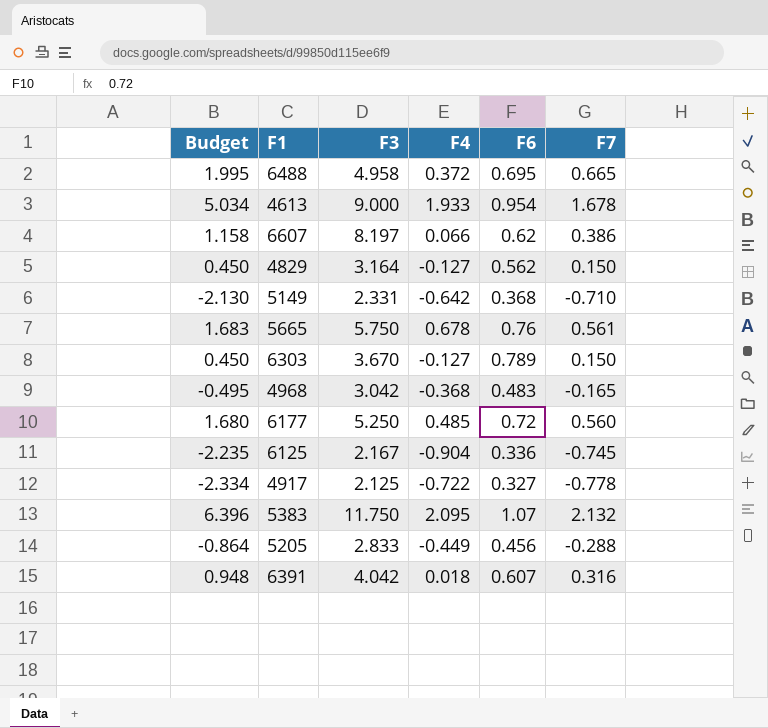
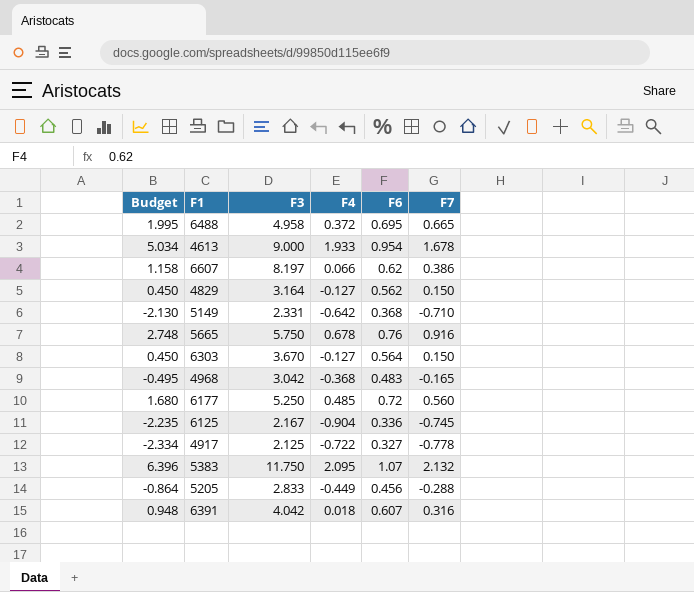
5665 | Budget: 1.683 -> 2.748
5665 | F7: 0.561 -> 0.916
6303 | F6: 0.789 -> 0.564

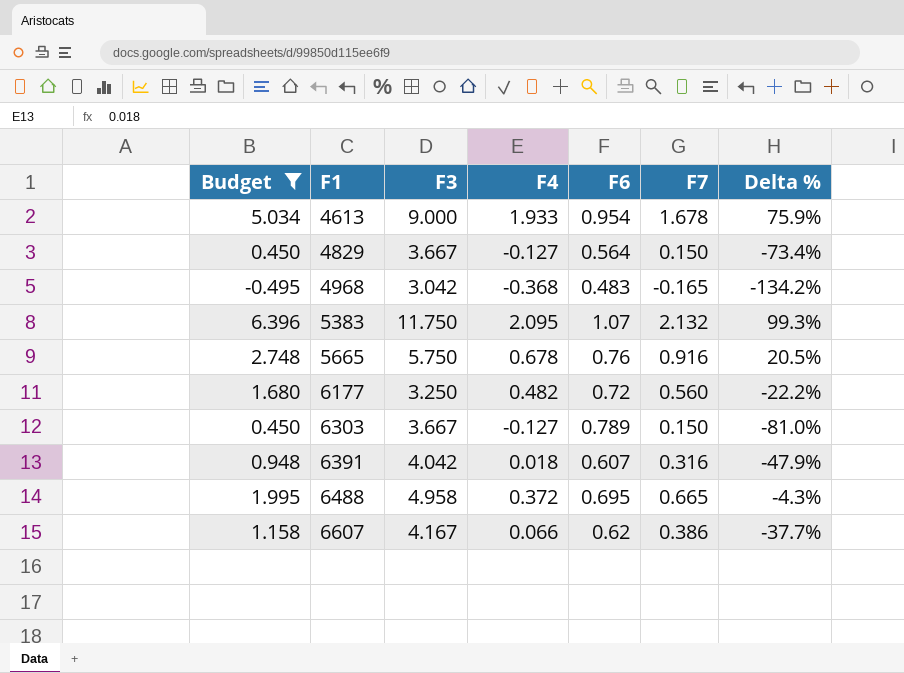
filter: none -> Budget >= -0.495
row order: none -> F1 ascending
column Delta % | formula: none -> ([F7] - [F6]) / [F6]
4829 | F3: 3.164 -> 3.667
4829 | F6: 0.562 -> 0.564
6177 | F3: 5.250 -> 3.250
6177 | F4: 0.485 -> 0.482
6303 | F3: 3.670 -> 3.667
6303 | F6: 0.564 -> 0.789
6607 | F3: 8.197 -> 4.167

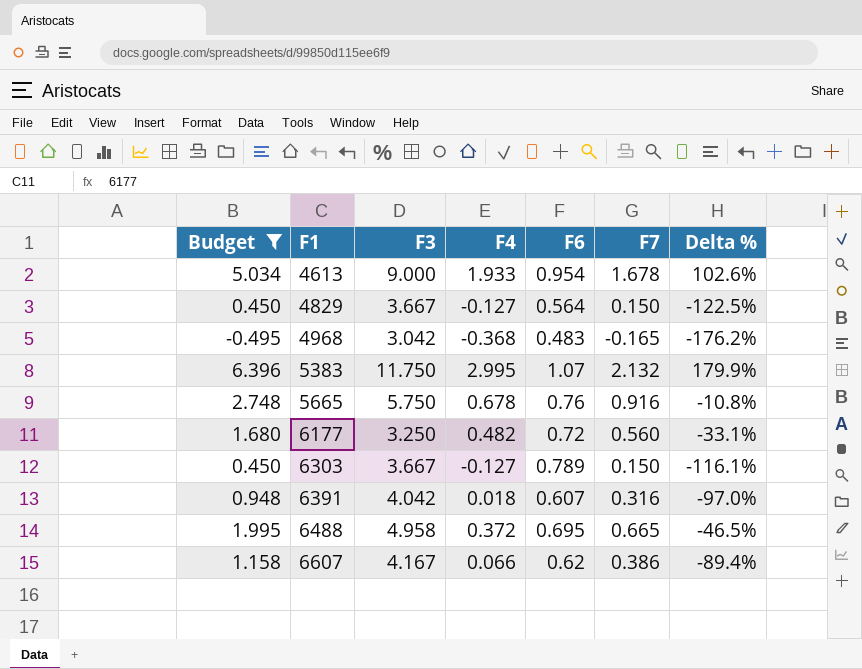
column Delta % | formula: ([F7] - [F6]) / [F6] -> ([F4] - [F6]) / [F6]
5383 | F4: 2.095 -> 2.995

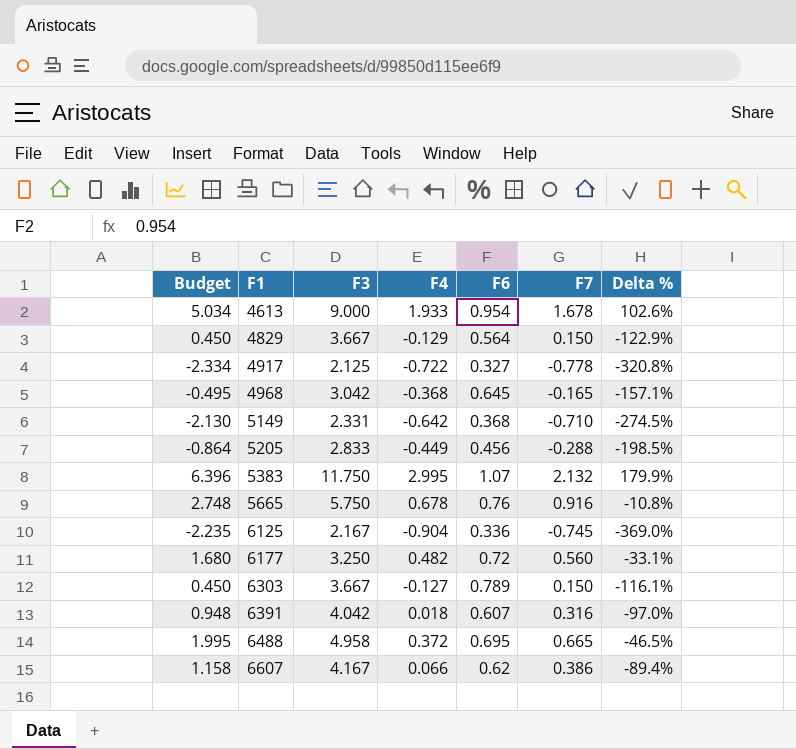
filter: Budget >= -0.495 -> none
4829 | F4: -0.127 -> -0.129
4829 | Delta %: -122.5% -> -122.9%
4968 | F6: 0.483 -> 0.645
4968 | Delta %: -176.2% -> -157.1%

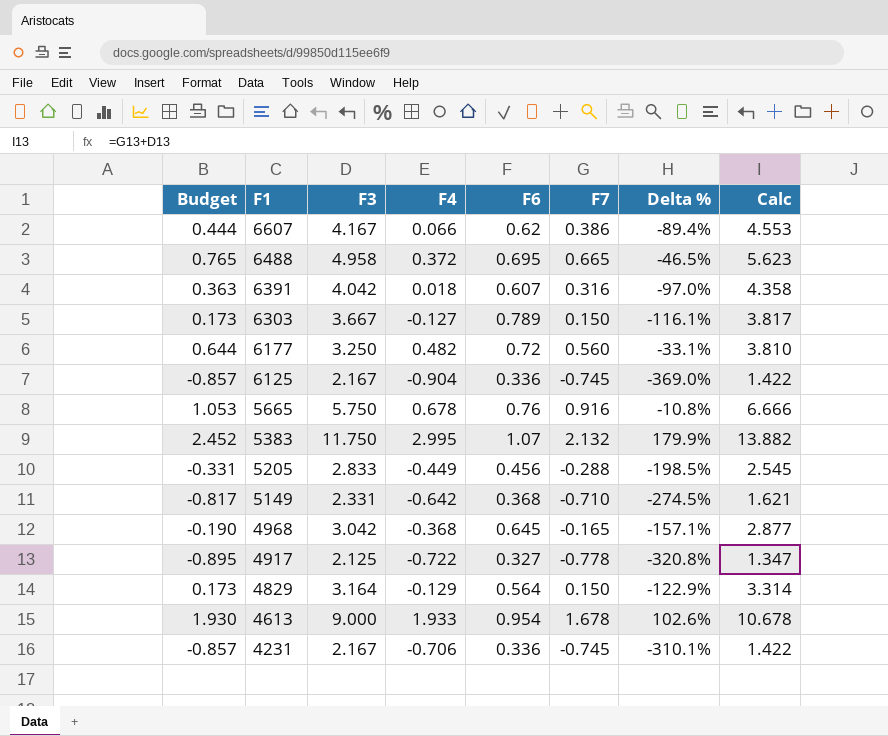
row order: F1 ascending -> F1 descending
column Budget | formula: [F7] * 3 -> [F7] * 1.15
column Calc | formula: none -> [F3] + [F7]
4829 | F3: 3.667 -> 3.164
row 4231: none -> -0.857 | 2.167 | -0.706 | 0.336 | -0.745 | -310.1% | 1.422

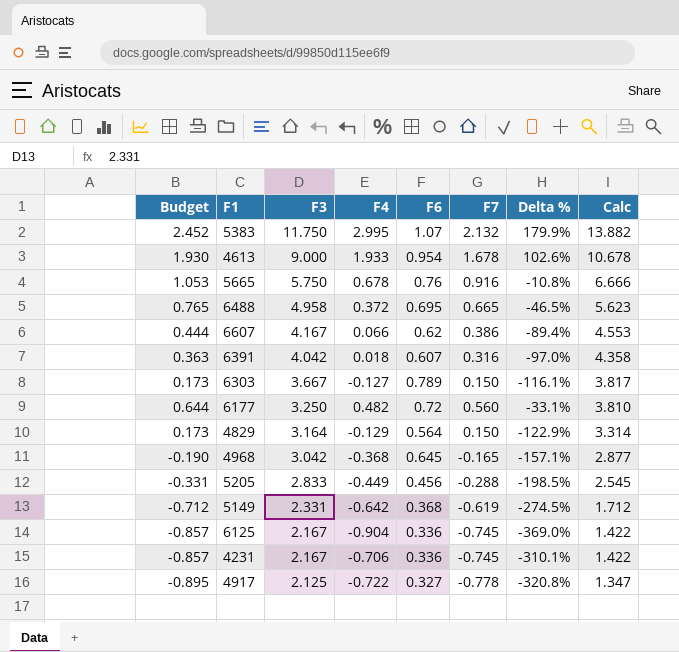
row order: F1 descending -> F3 descending
5149 | Budget: -0.817 -> -0.712
5149 | F7: -0.710 -> -0.619
5149 | Calc: 1.621 -> 1.712

